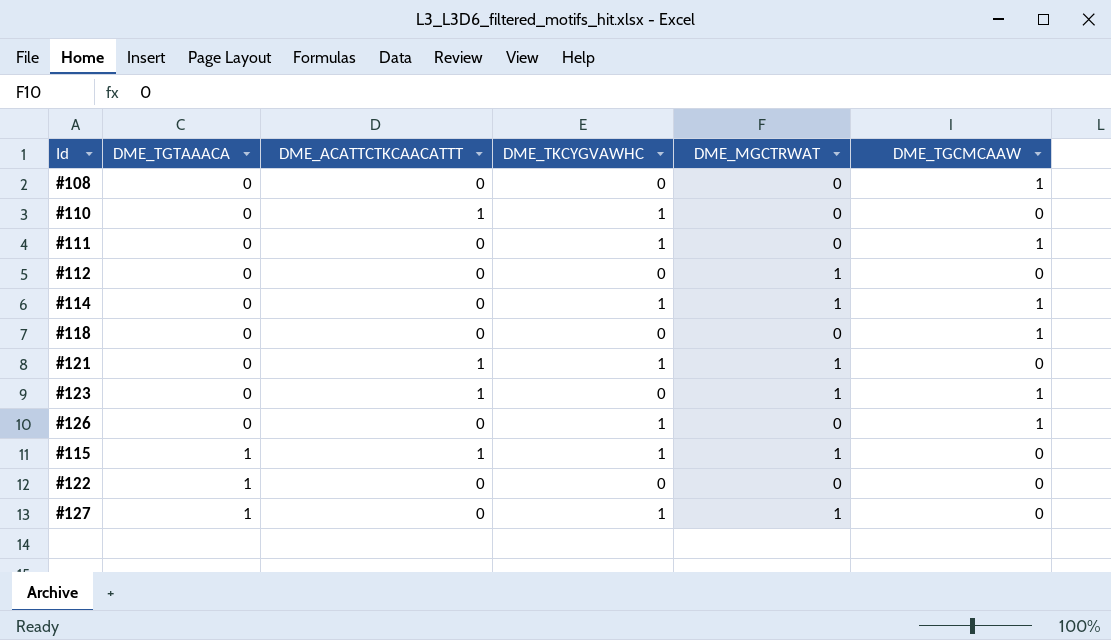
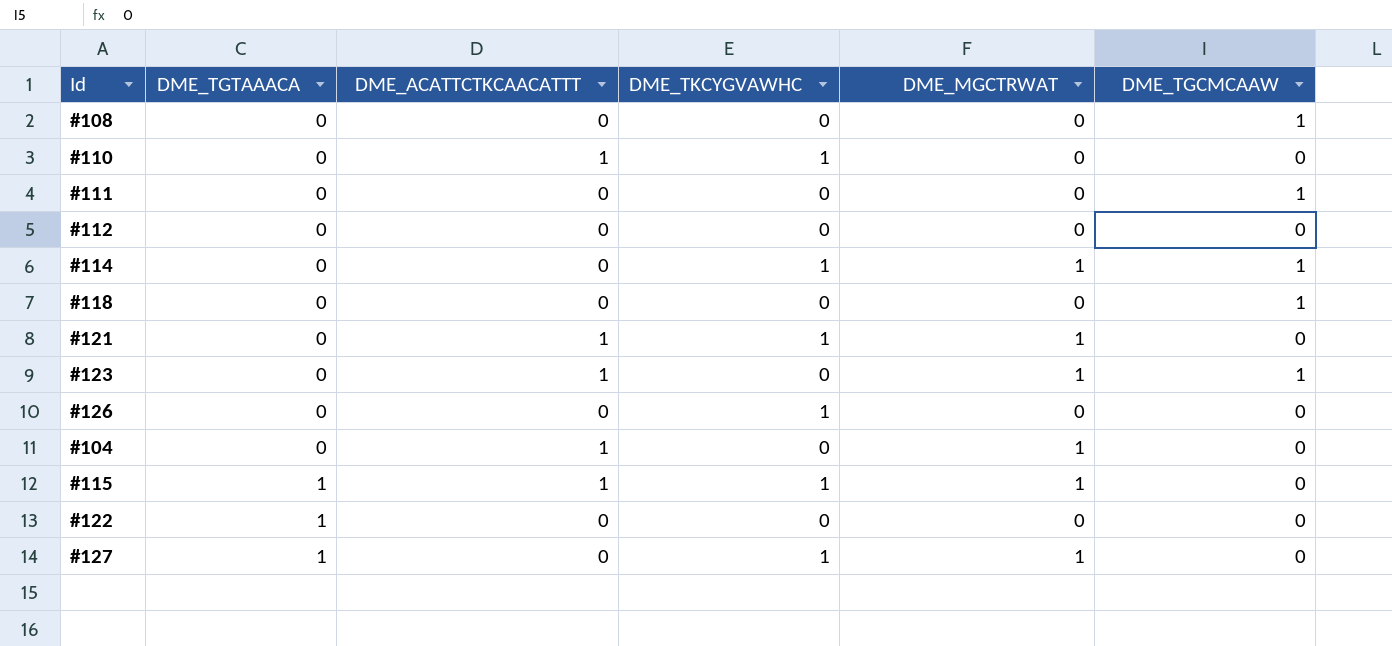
#111 | DME_TKCYGVAWHC: 1 -> 0
#112 | DME_MGCTRWAT: 1 -> 0
#126 | DME_TGCMCAAW: 1 -> 0
row #104: none -> 0 | 1 | 0 | 1 | 0

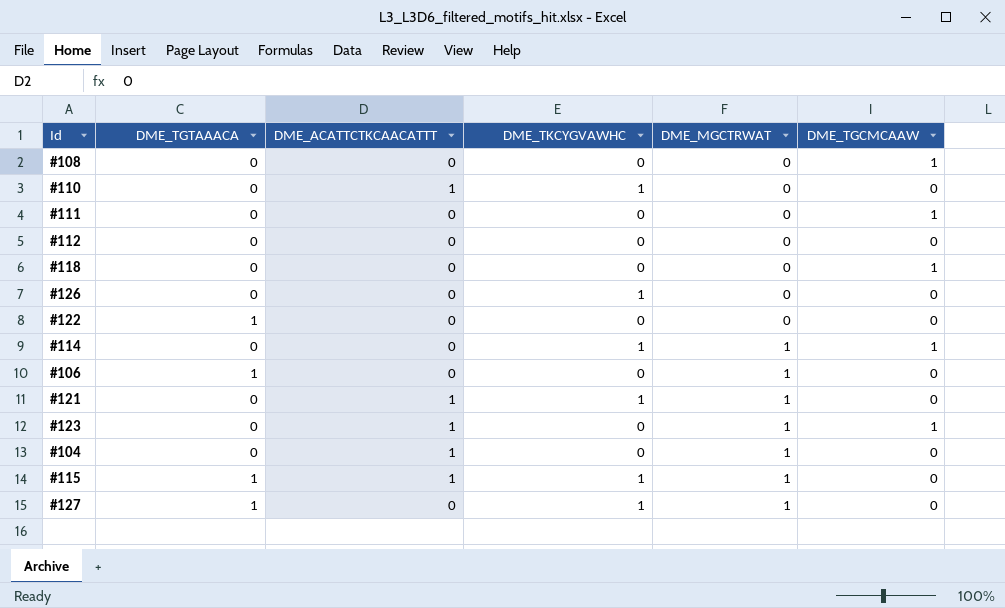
row order: DME_TGTAAACA ascending -> DME_MGCTRWAT ascending
row #106: none -> 1 | 0 | 0 | 1 | 0

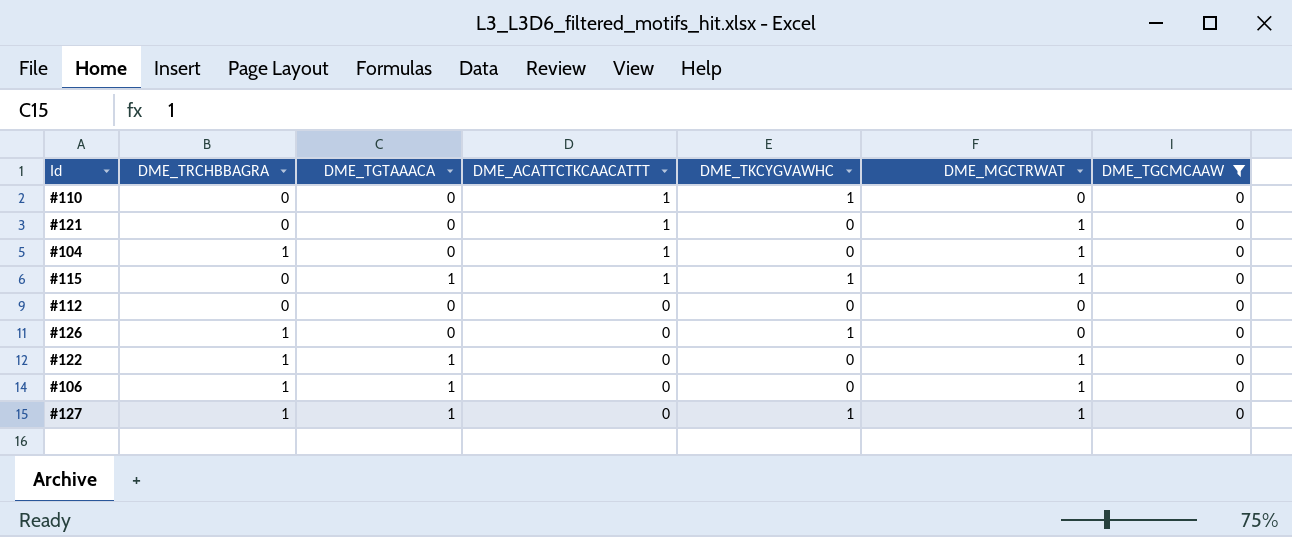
filter: none -> DME_TGCMCAAW = 0
row order: DME_MGCTRWAT ascending -> DME_ACATTCTKCAACATTT descending
column DME_TRCHBBAGRA | position: none -> 2
#121 | DME_TKCYGVAWHC: 1 -> 0
#122 | DME_MGCTRWAT: 0 -> 1

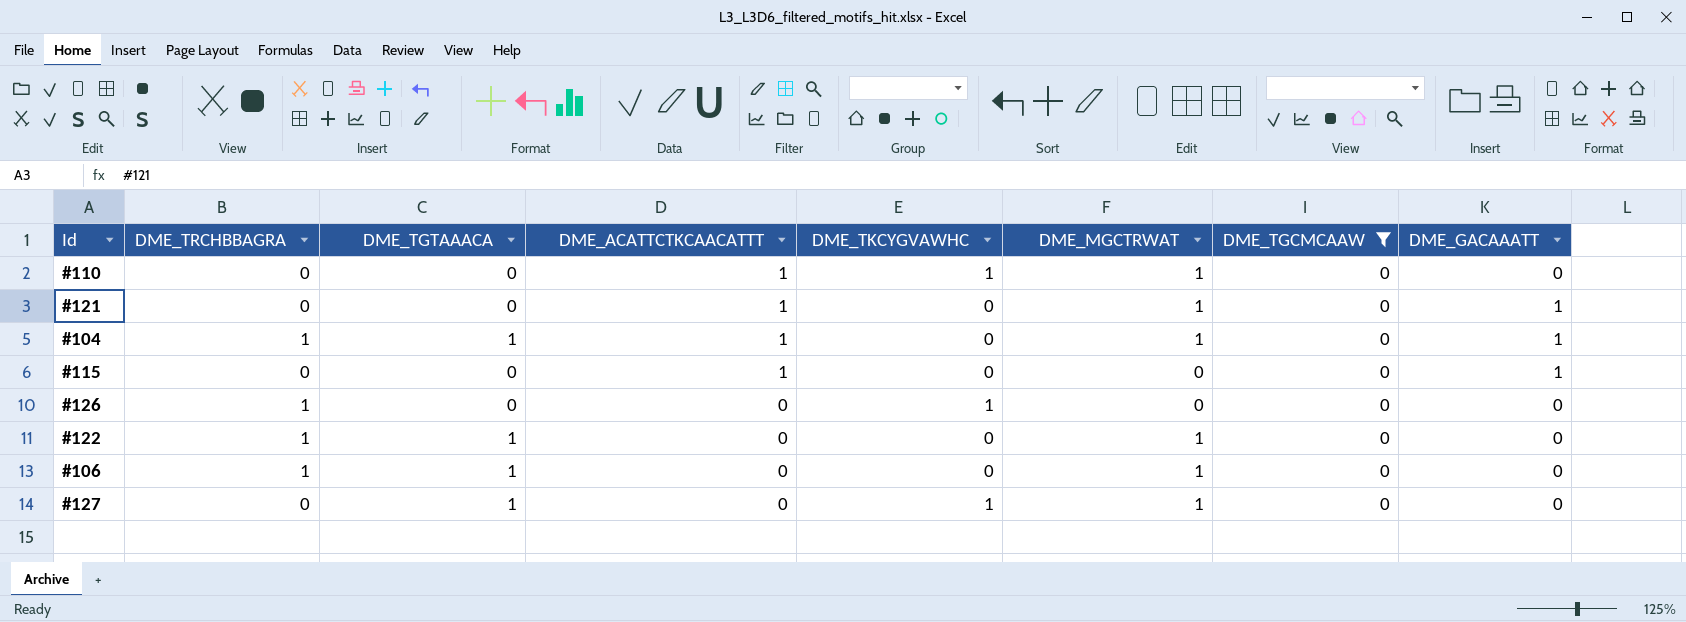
column DME_GACAAATT | position: none -> 8
row #112: 0 | 0 | 0 | 0 | 0 | 0 -> none
#110 | DME_MGCTRWAT: 0 -> 1
#104 | DME_TGTAAACA: 0 -> 1
#115 | DME_TGTAAACA: 1 -> 0
#115 | DME_TKCYGVAWHC: 1 -> 0
#115 | DME_MGCTRWAT: 1 -> 0
#127 | DME_TRCHBBAGRA: 1 -> 0

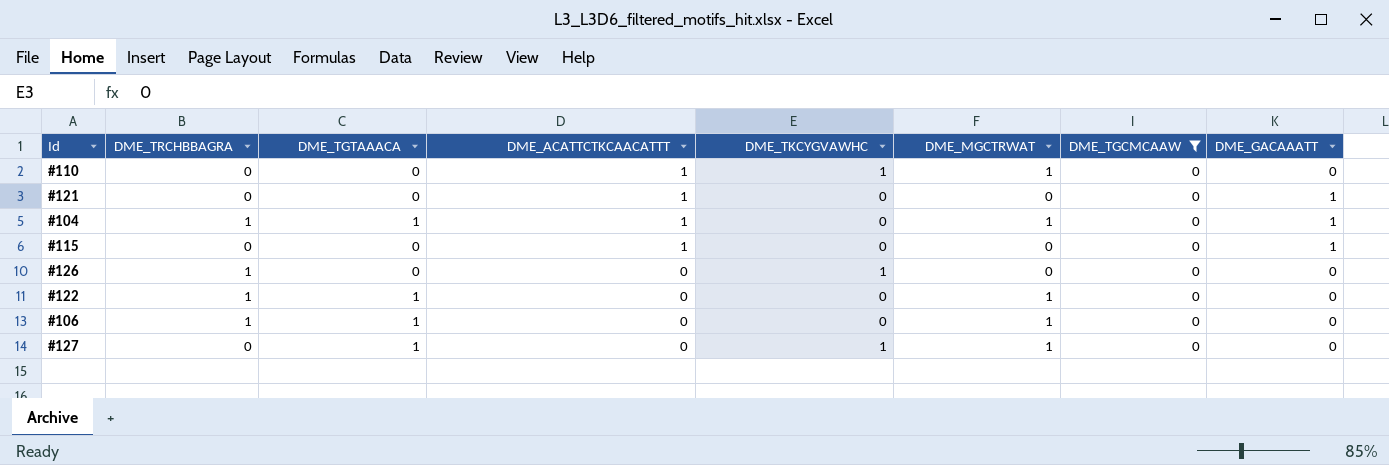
#121 | DME_MGCTRWAT: 1 -> 0

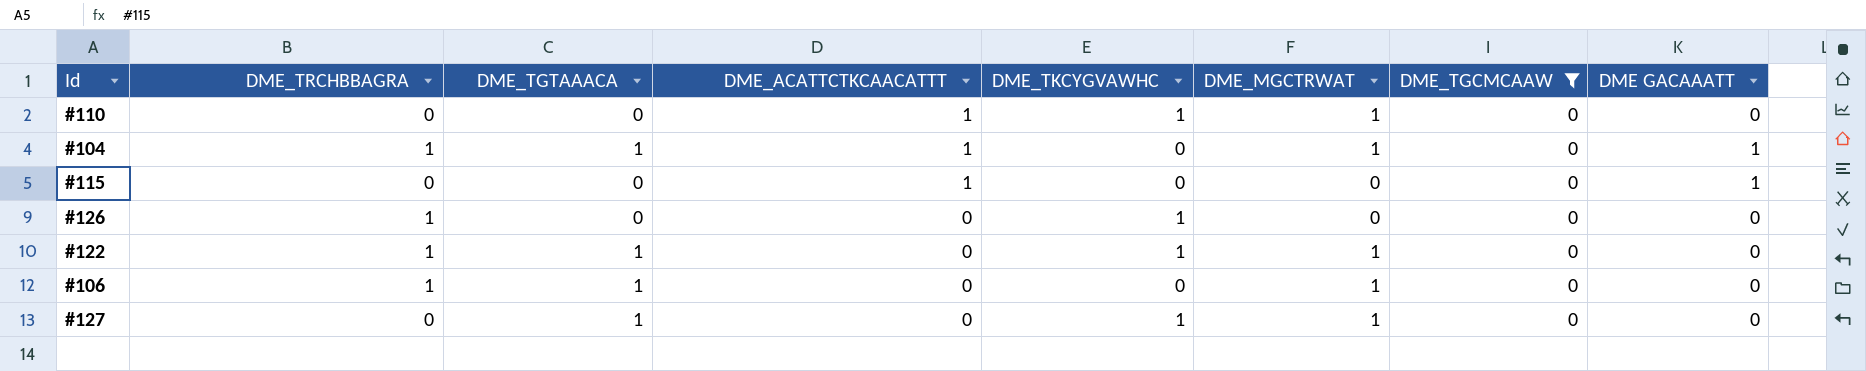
column name: DME_GACAAATT -> DME GACAAATT
row #121: 0 | 0 | 1 | 0 | 0 | 0 | 1 -> none
#122 | DME_TKCYGVAWHC: 0 -> 1

